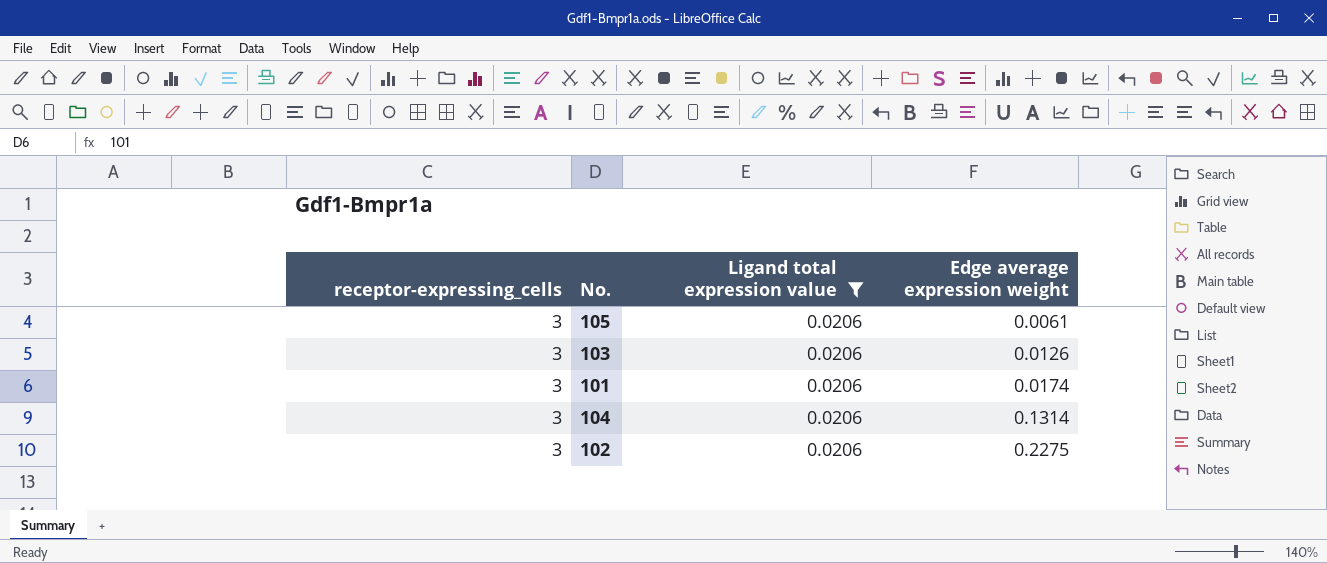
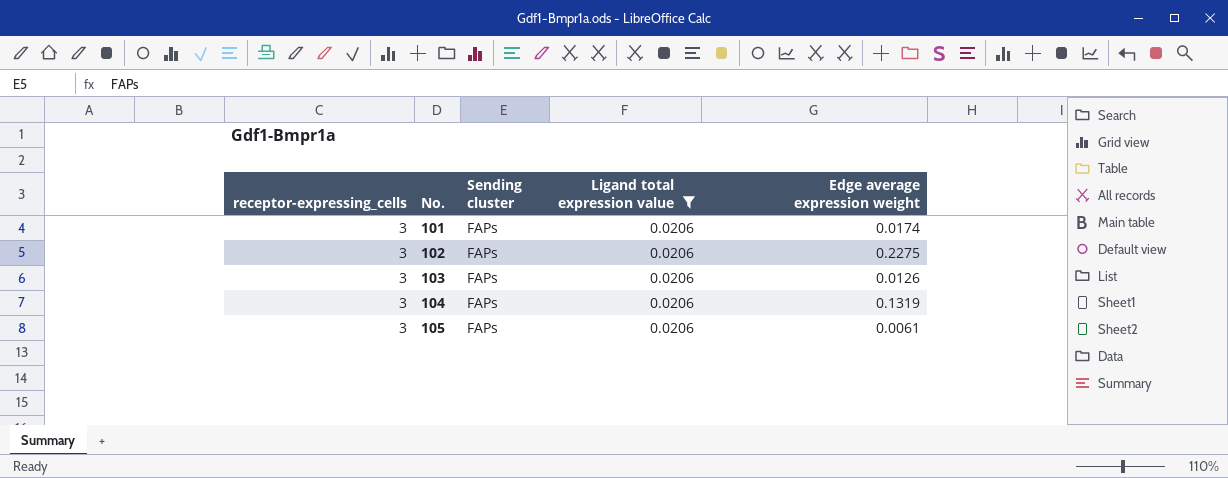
row order: Edge average expression weight ascending -> No. ascending
column Sending cluster | position: none -> 3
104 | Edge average expression weight: 0.1314 -> 0.1319

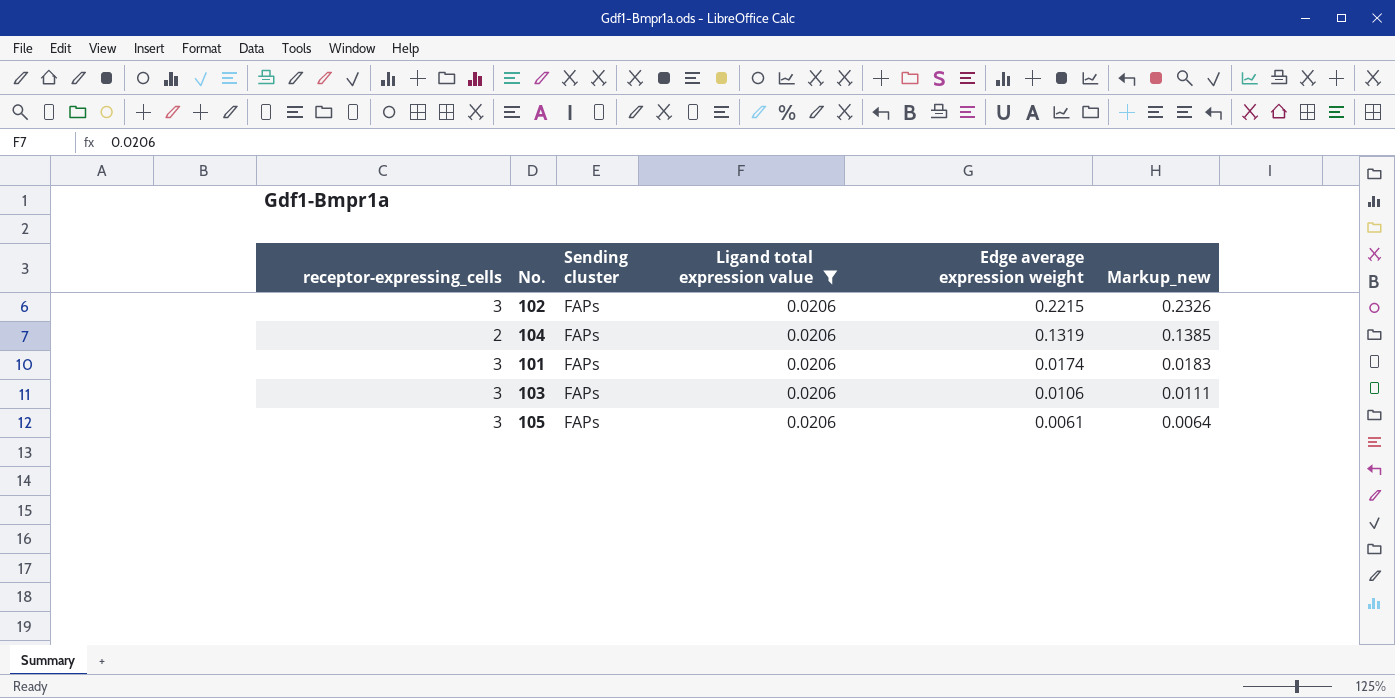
row order: No. ascending -> Edge average expression weight descending
column Markup_new | formula: none -> [Edge average expression weight] * 1.05
102 | Edge average expression weight: 0.2275 -> 0.2215
104 | receptor-expressing_cells: 3 -> 2
103 | Edge average expression weight: 0.0126 -> 0.0106

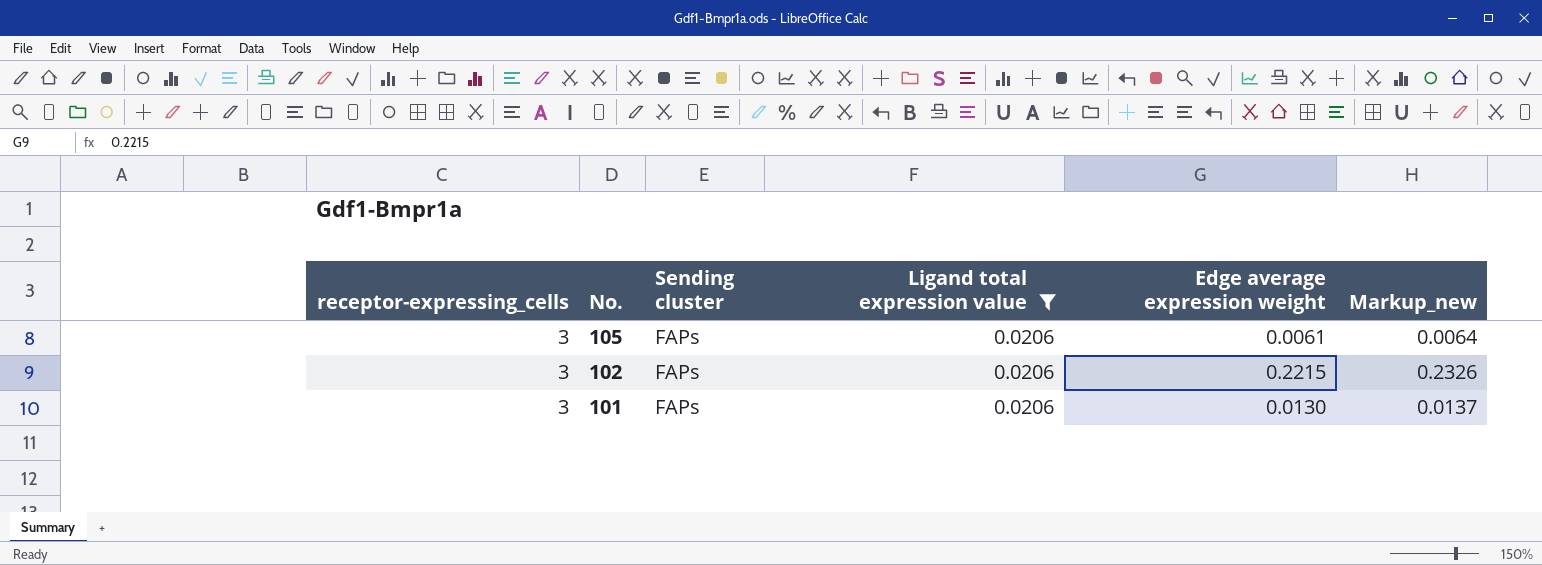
row order: Edge average expression weight descending -> No. descending
row 104: 2 | FAPs | 0.0206 | 0.1319 | 0.1385 -> none
row 103: 3 | FAPs | 0.0206 | 0.0106 | 0.0111 -> none
101 | Edge average expression weight: 0.0174 -> 0.0130
101 | Markup_new: 0.0183 -> 0.0137

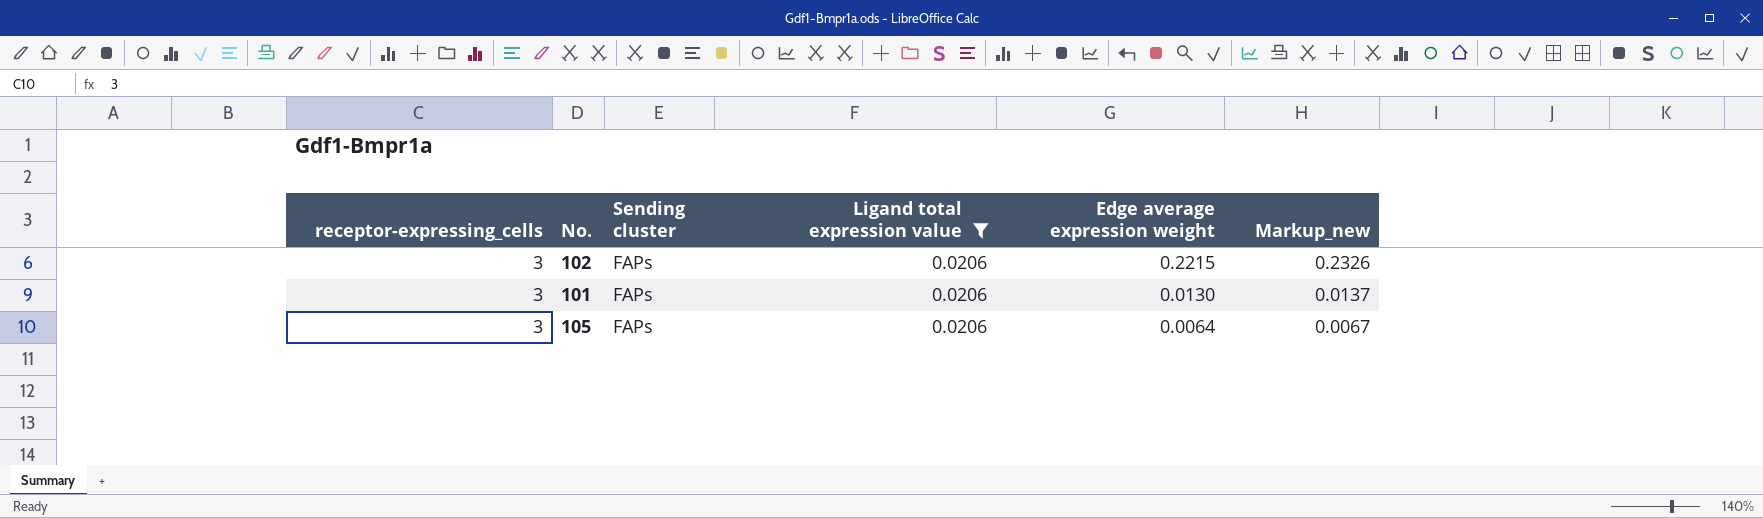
row order: No. descending -> Edge average expression weight descending
105 | Edge average expression weight: 0.0061 -> 0.0064
105 | Markup_new: 0.0064 -> 0.0067

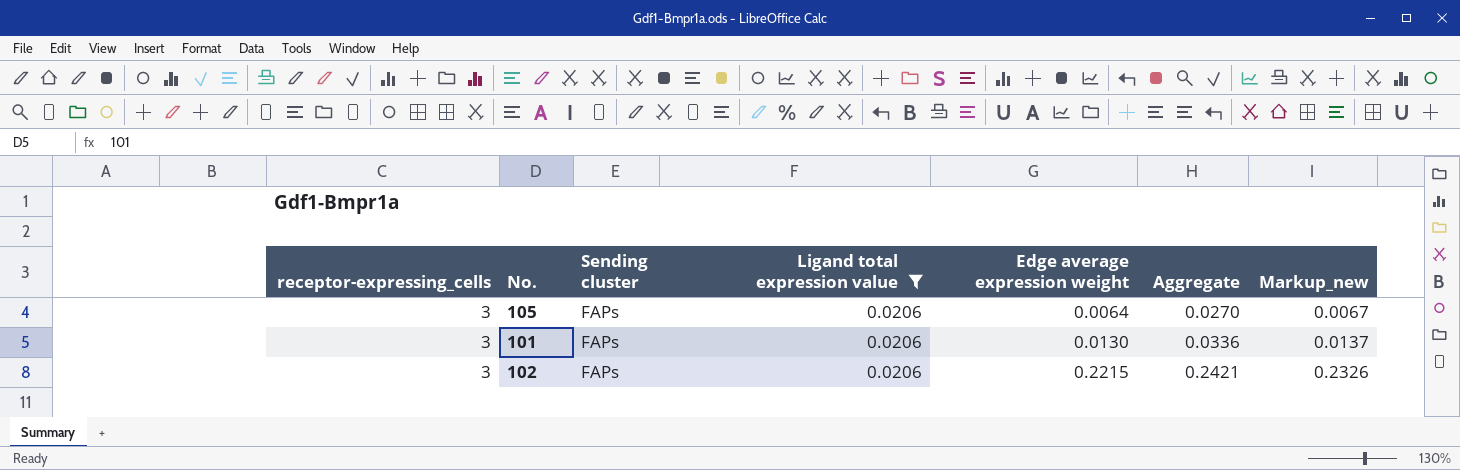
row order: Edge average expression weight descending -> Edge average expression weight ascending
column Aggregate | formula: none -> [Ligand total expression value] + [Edge average expression weight]

